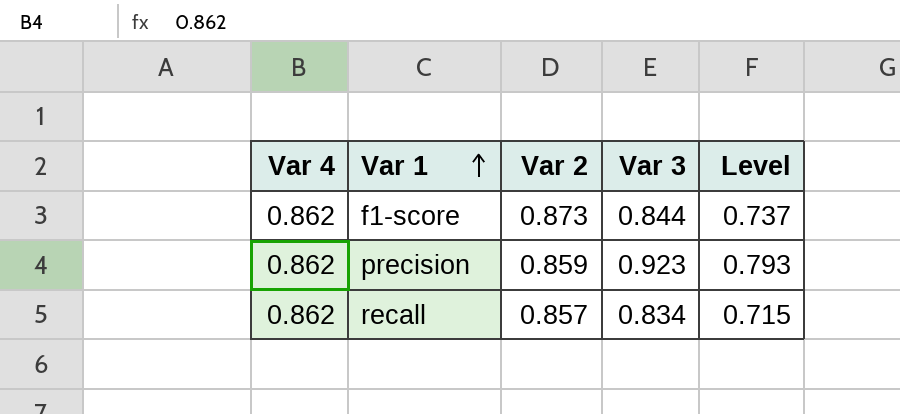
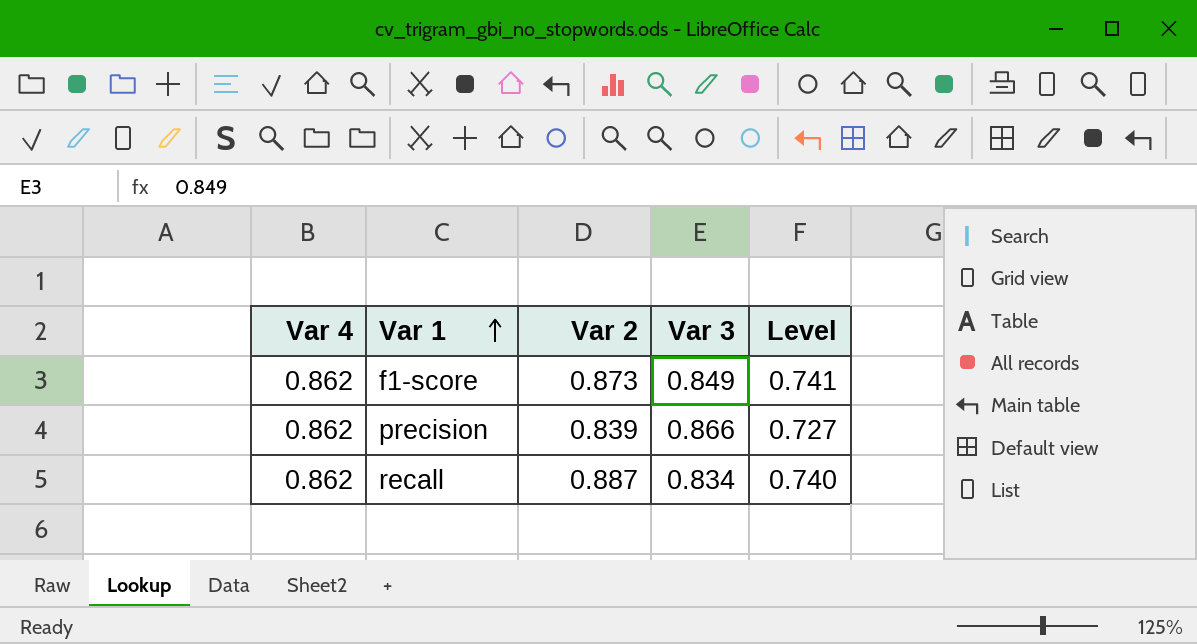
f1-score | Var 3: 0.844 -> 0.849
f1-score | Level: 0.737 -> 0.741
precision | Var 2: 0.859 -> 0.839
precision | Var 3: 0.923 -> 0.866
precision | Level: 0.793 -> 0.727
recall | Var 2: 0.857 -> 0.887
recall | Level: 0.715 -> 0.740

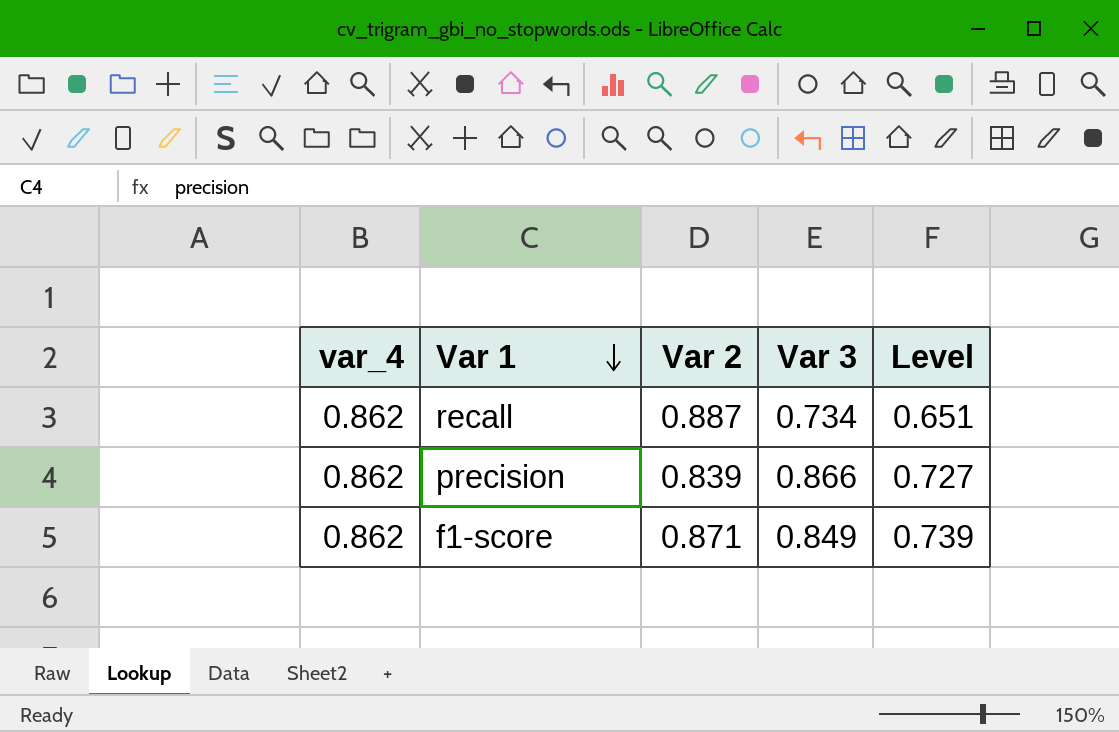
row order: Var 1 ascending -> Var 1 descending
column name: Var 4 -> var_4
recall | Var 3: 0.834 -> 0.734
recall | Level: 0.740 -> 0.651
f1-score | Var 2: 0.873 -> 0.871
f1-score | Level: 0.741 -> 0.739

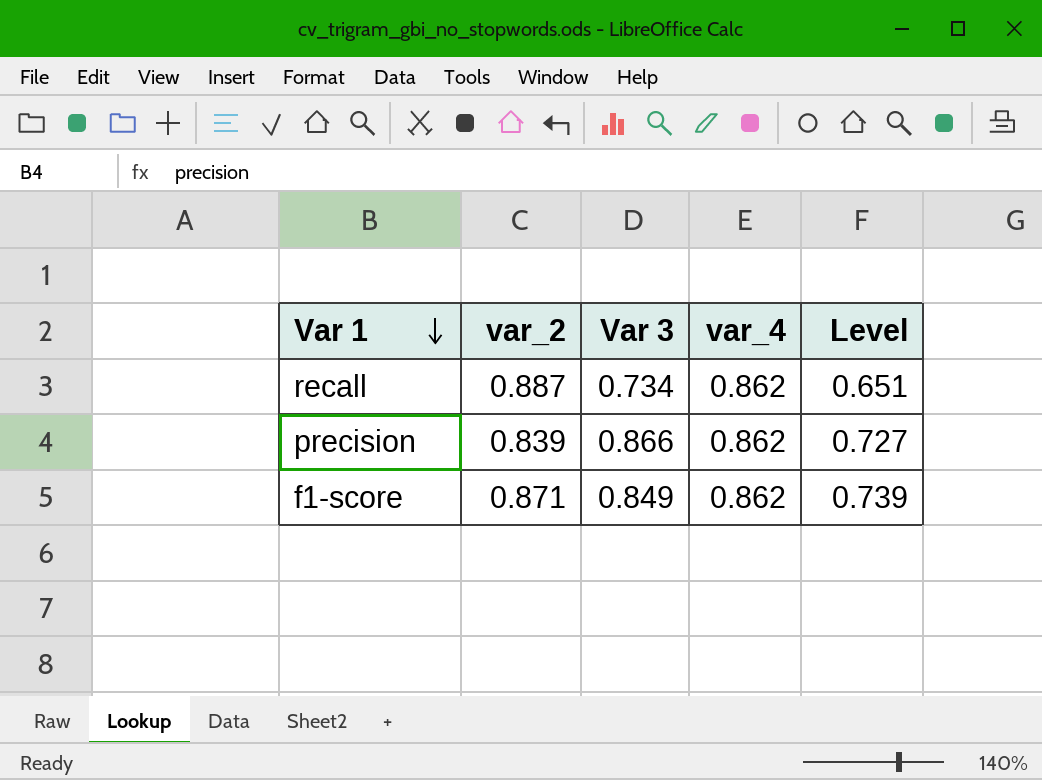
column name: Var 2 -> var_2
column var_4 | position: 1 -> 4

